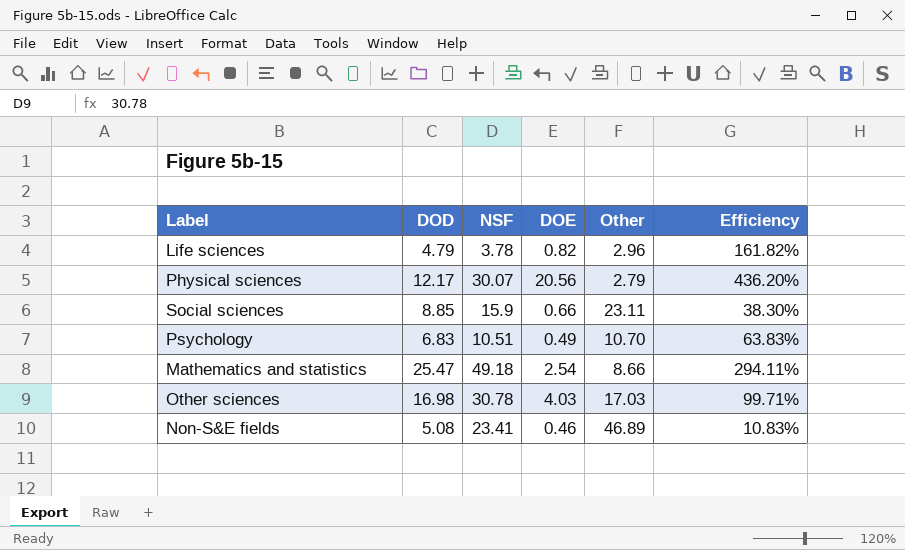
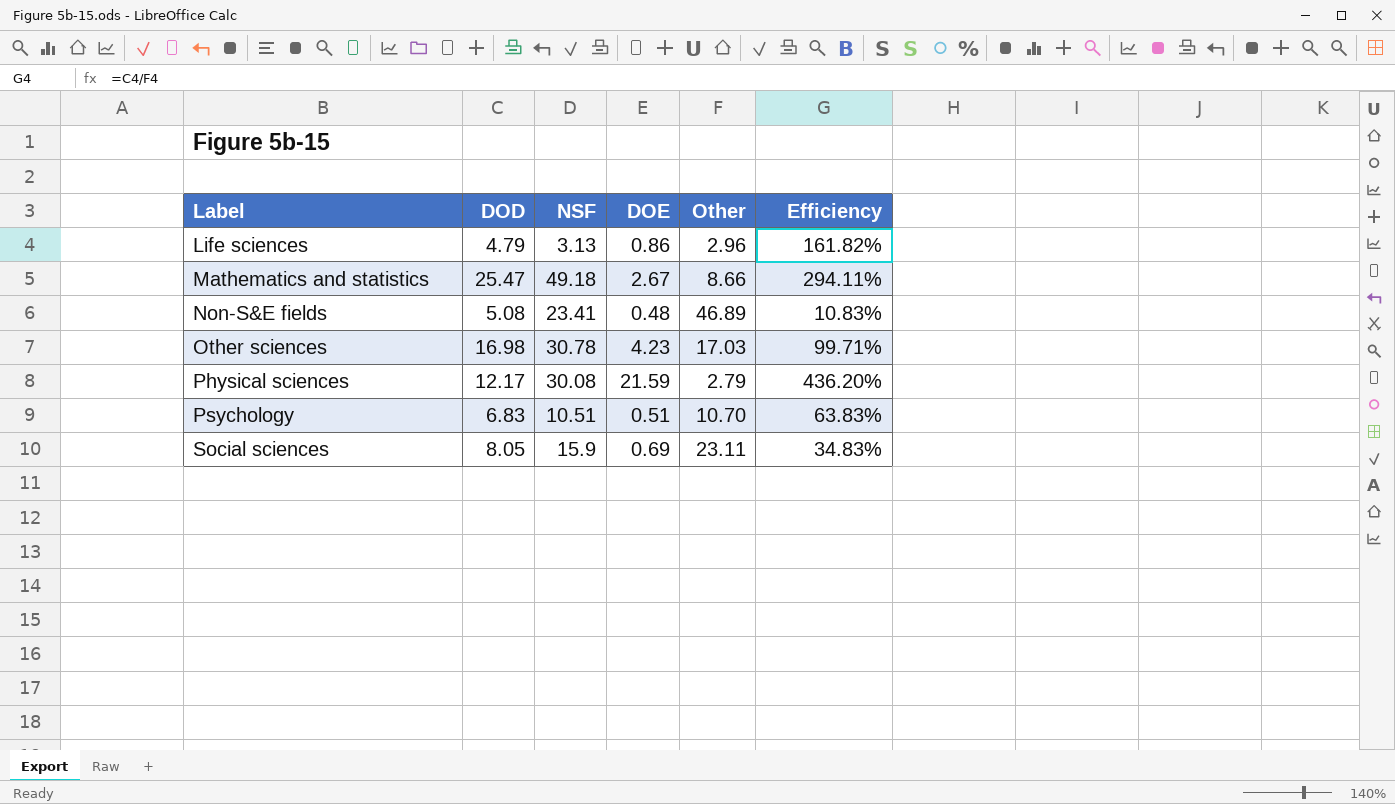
row order: none -> Label ascending
Life sciences | NSF: 3.78 -> 3.13
Life sciences | DOE: 0.82 -> 0.86
Mathematics and statistics | DOE: 2.54 -> 2.67
Non-S&E fields | DOE: 0.46 -> 0.48
Other sciences | DOE: 4.03 -> 4.23
Physical sciences | NSF: 30.07 -> 30.08
Physical sciences | DOE: 20.56 -> 21.59
Psychology | DOE: 0.49 -> 0.51
Social sciences | DOD: 8.85 -> 8.05
Social sciences | DOE: 0.66 -> 0.69
Social sciences | Efficiency: 38.30% -> 34.83%

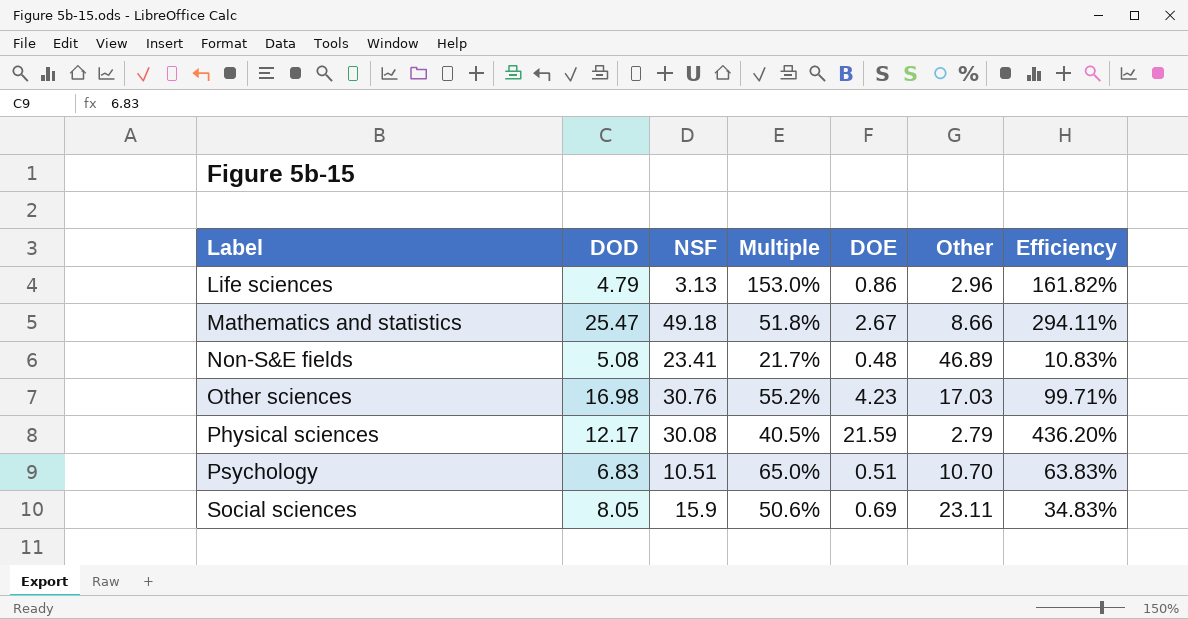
column Multiple | formula: none -> [DOD] / [NSF]
Other sciences | NSF: 30.78 -> 30.76

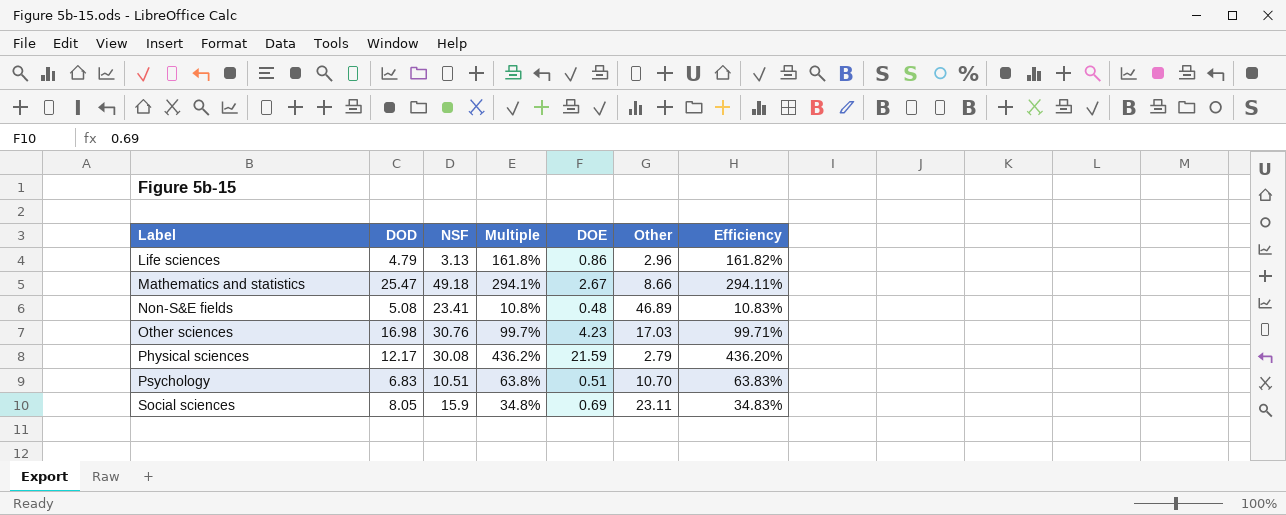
column Multiple | formula: [DOD] / [NSF] -> [DOD] / [Other]

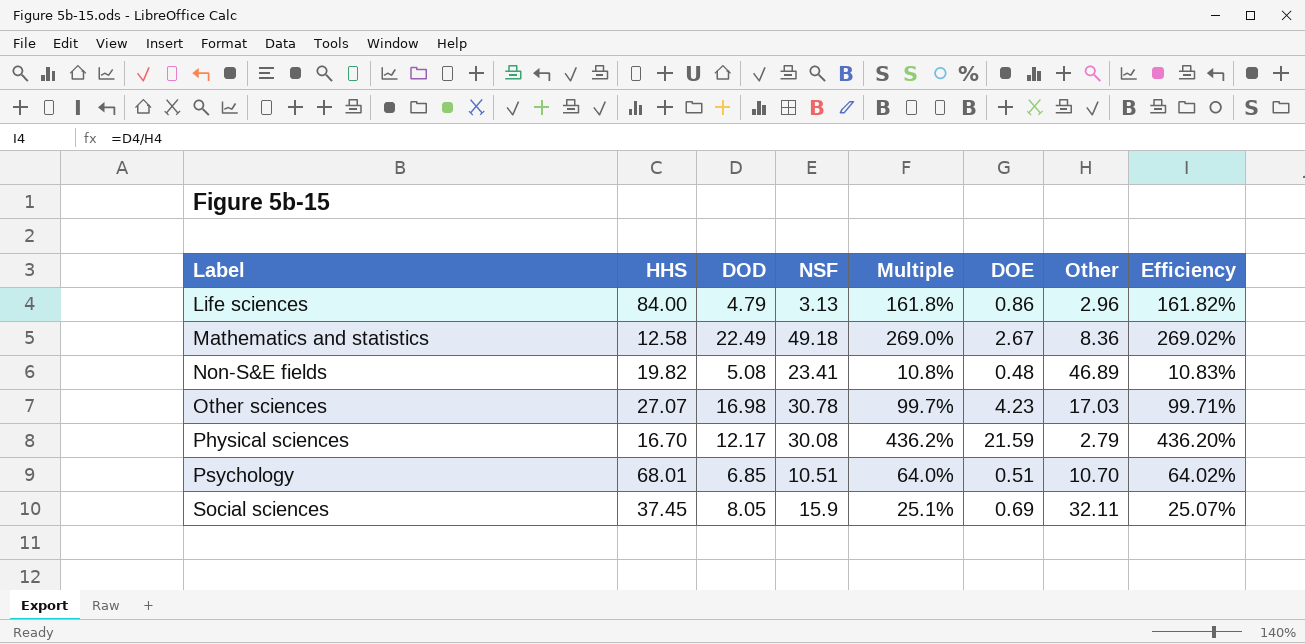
column HHS | position: none -> 2
Mathematics and statistics | DOD: 25.47 -> 22.49
Mathematics and statistics | Multiple: 294.1% -> 269.0%
Mathematics and statistics | Other: 8.66 -> 8.36
Mathematics and statistics | Efficiency: 294.11% -> 269.02%
Other sciences | NSF: 30.76 -> 30.78
Psychology | DOD: 6.83 -> 6.85
Psychology | Multiple: 63.8% -> 64.0%
Psychology | Efficiency: 63.83% -> 64.02%
Social sciences | Multiple: 34.8% -> 25.1%
Social sciences | Other: 23.11 -> 32.11
Social sciences | Efficiency: 34.83% -> 25.07%

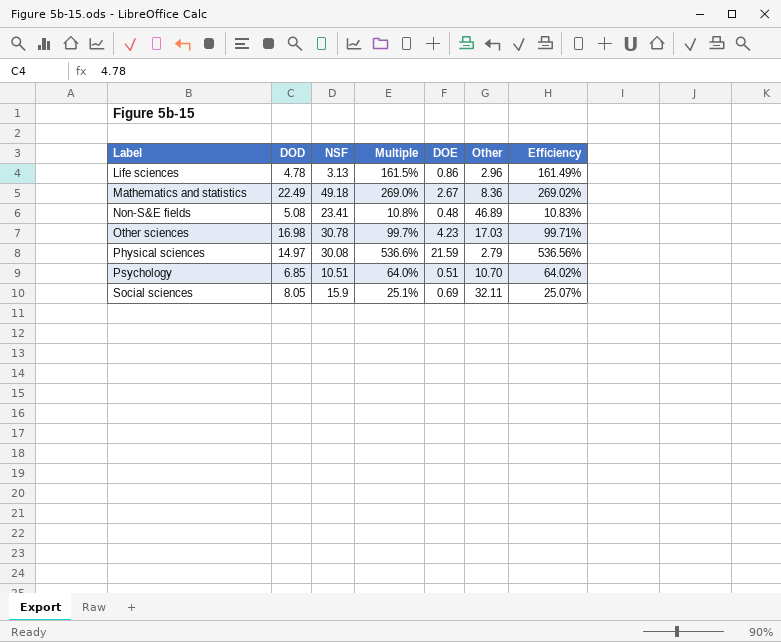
column HHS | position: 2 -> none
Life sciences | DOD: 4.79 -> 4.78
Life sciences | Multiple: 161.8% -> 161.5%
Life sciences | Efficiency: 161.82% -> 161.49%
Physical sciences | DOD: 12.17 -> 14.97
Physical sciences | Multiple: 436.2% -> 536.6%
Physical sciences | Efficiency: 436.20% -> 536.56%

